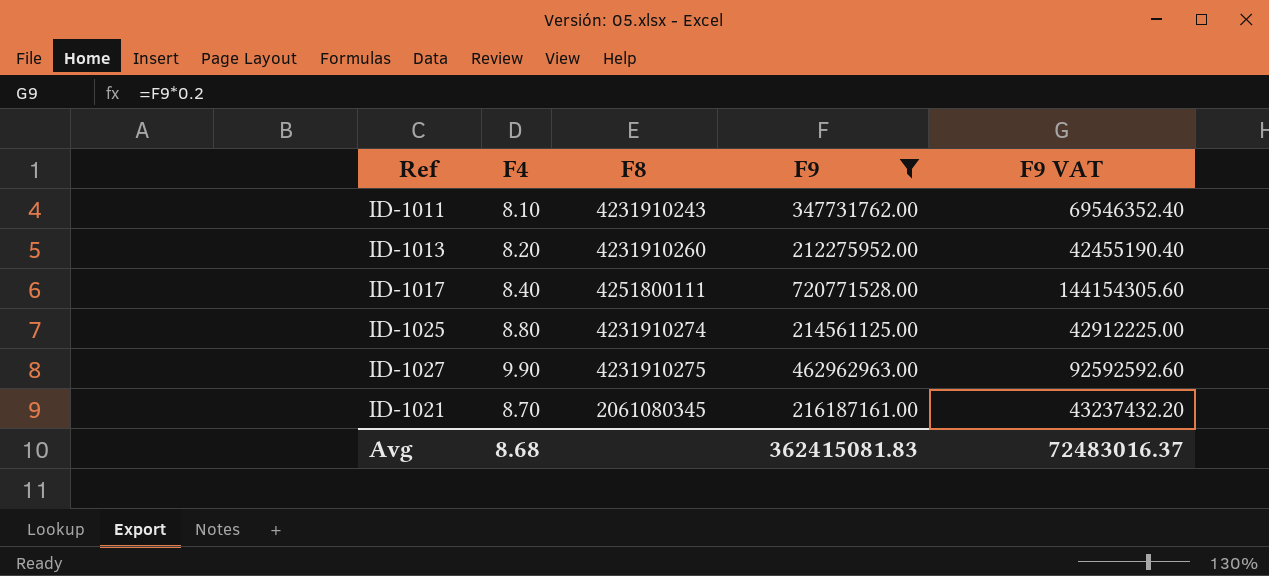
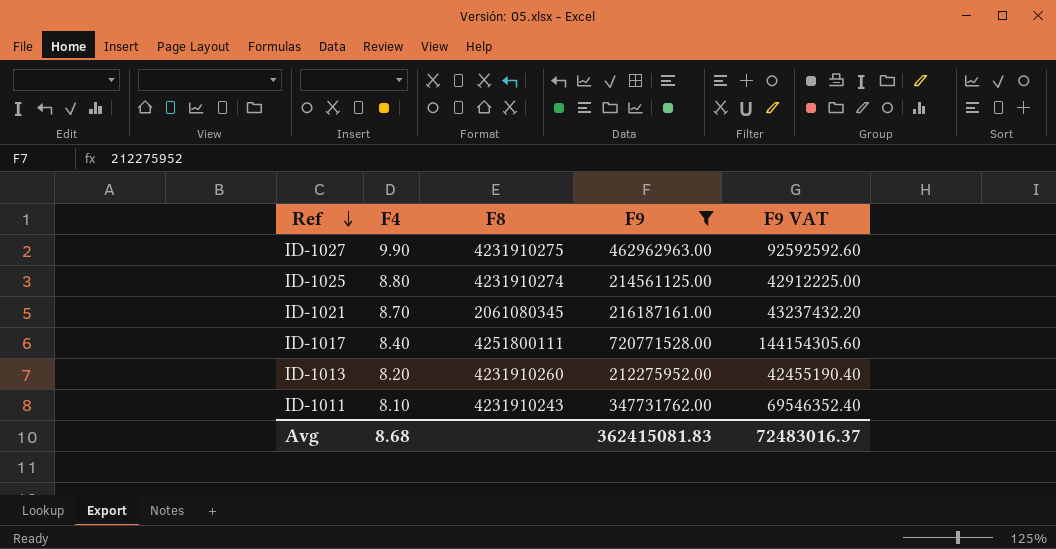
row order: none -> Ref descending

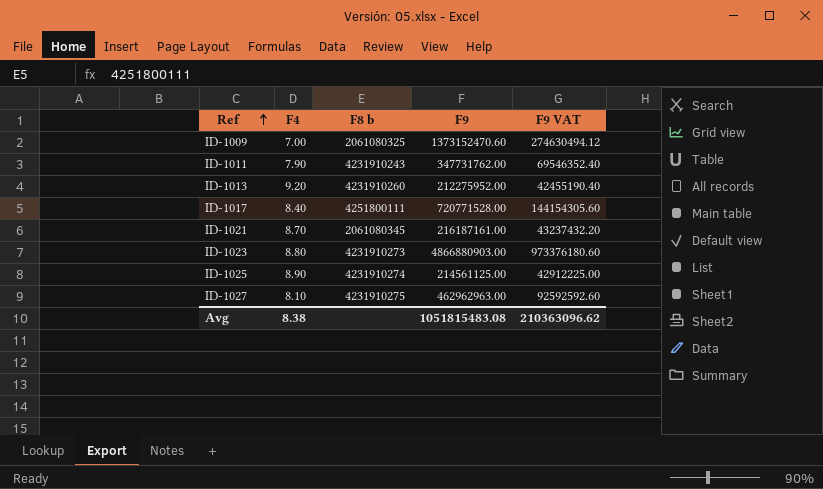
filter: F9 <= 720771528.00 -> none
row order: Ref descending -> Ref ascending
column name: F8 -> F8 b
ID-1011 | F4: 8.10 -> 7.90
ID-1013 | F4: 8.20 -> 9.20
ID-1025 | F4: 8.80 -> 8.90
ID-1027 | F4: 9.90 -> 8.10
Avg | F4: 8.68 -> 8.38
Avg | F9: 362415081.83 -> 1051815483.08
Avg | F9 VAT: 72483016.37 -> 210363096.62

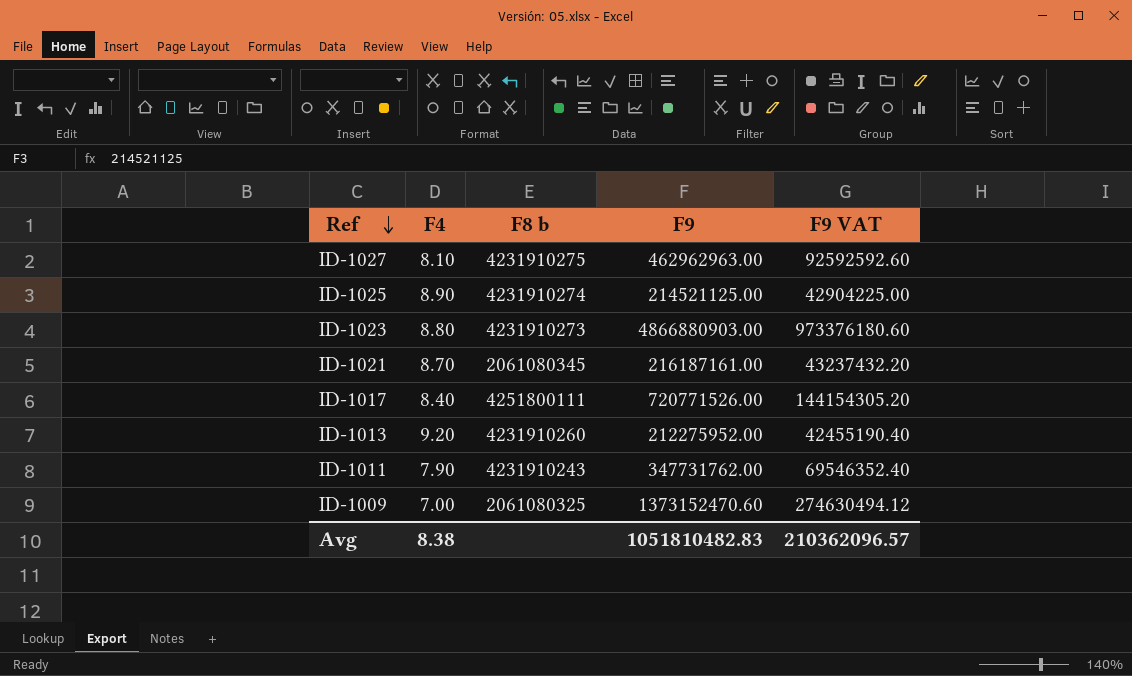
row order: Ref ascending -> Ref descending
ID-1025 | F9: 214561125.00 -> 214521125.00
ID-1025 | F9 VAT: 42912225.00 -> 42904225.00
ID-1017 | F9: 720771528.00 -> 720771526.00
ID-1017 | F9 VAT: 144154305.60 -> 144154305.20
Avg | F9: 1051815483.08 -> 1051810482.83
Avg | F9 VAT: 210363096.62 -> 210362096.57

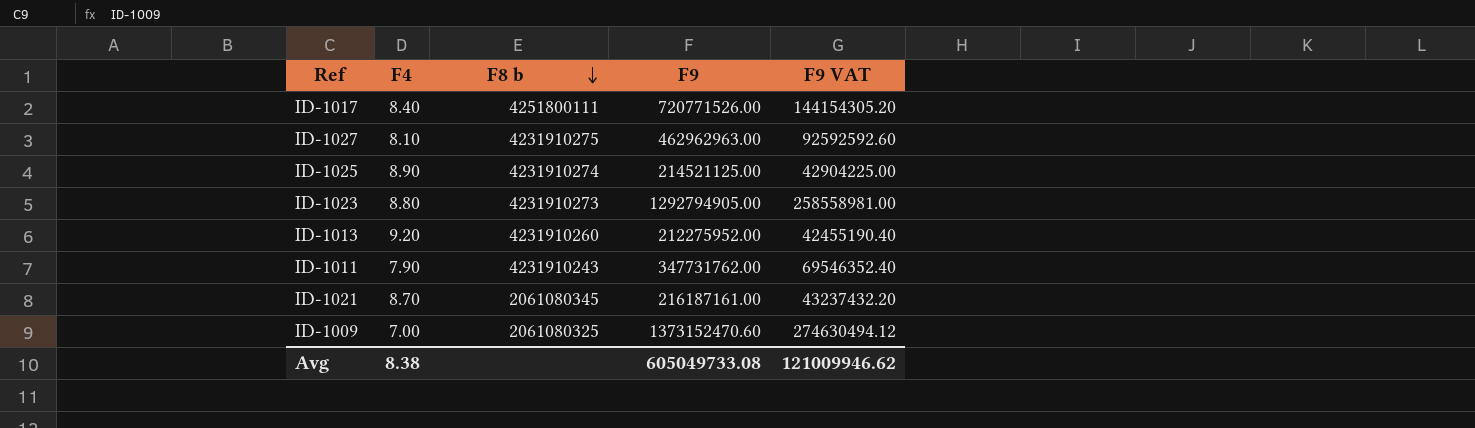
row order: Ref descending -> F8 b descending
ID-1023 | F9: 4866880903.00 -> 1292794905.00
ID-1023 | F9 VAT: 973376180.60 -> 258558981.00
Avg | F9: 1051810482.83 -> 605049733.08
Avg | F9 VAT: 210362096.57 -> 121009946.62

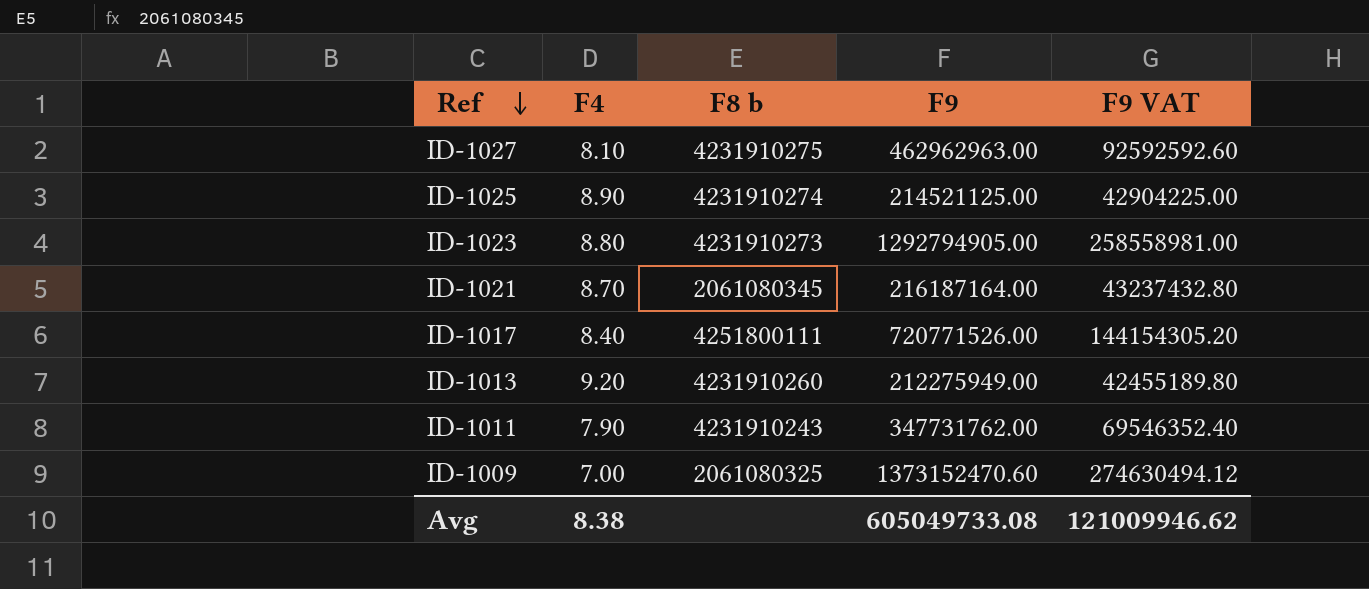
row order: F8 b descending -> Ref descending
ID-1021 | F9: 216187161.00 -> 216187164.00
ID-1021 | F9 VAT: 43237432.20 -> 43237432.80
ID-1013 | F9: 212275952.00 -> 212275949.00
ID-1013 | F9 VAT: 42455190.40 -> 42455189.80

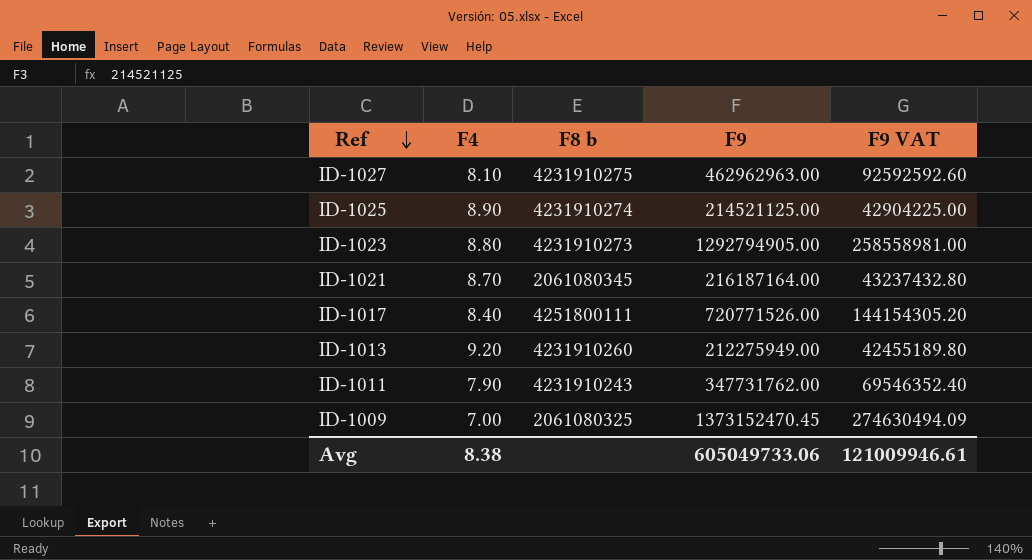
ID-1009 | F9: 1373152470.60 -> 1373152470.45
ID-1009 | F9 VAT: 274630494.12 -> 274630494.09
Avg | F9: 605049733.08 -> 605049733.06
Avg | F9 VAT: 121009946.62 -> 121009946.61

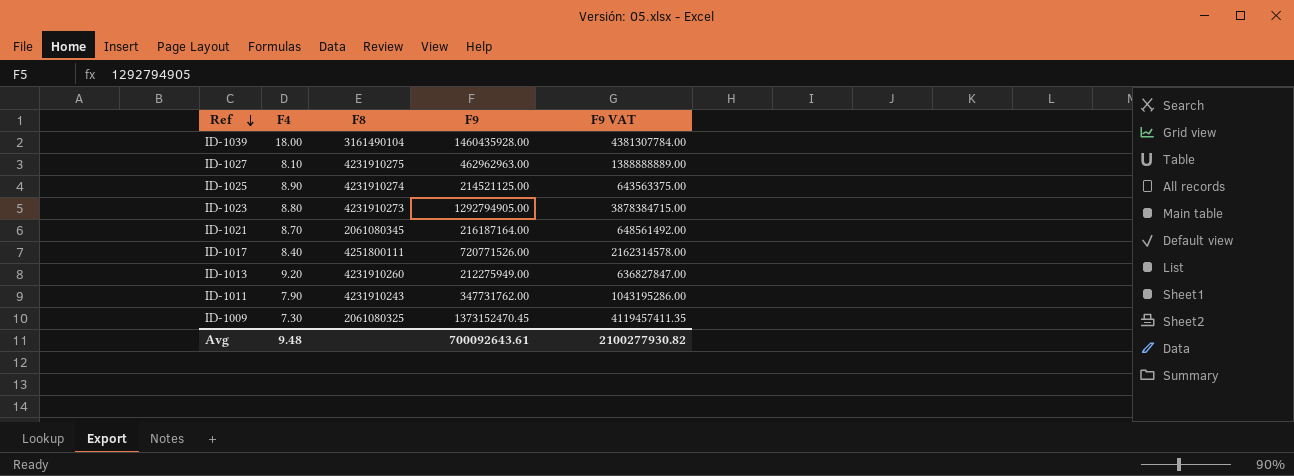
column name: F8 b -> F8
column F9 VAT | formula: [F9] * 0.2 -> [F9] * 3
row ID-1039: none -> 18.00 | 3161490104 | 1460435928.00 | 4381307784.00
ID-1009 | F4: 7.00 -> 7.30
Avg | F4: 8.38 -> 9.48
Avg | F9: 605049733.06 -> 700092643.61
Avg | F9 VAT: 121009946.61 -> 2100277930.82

